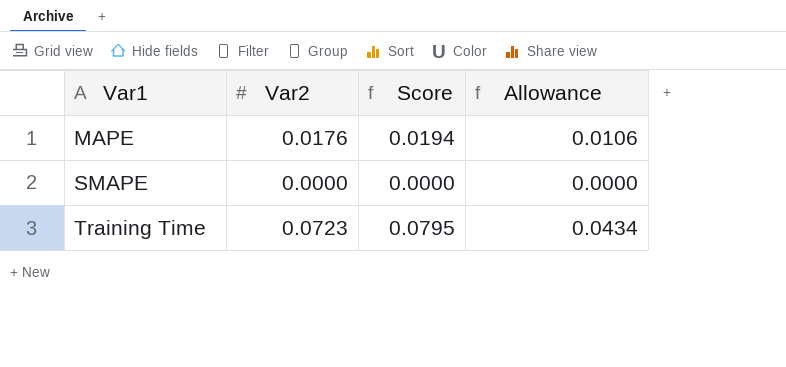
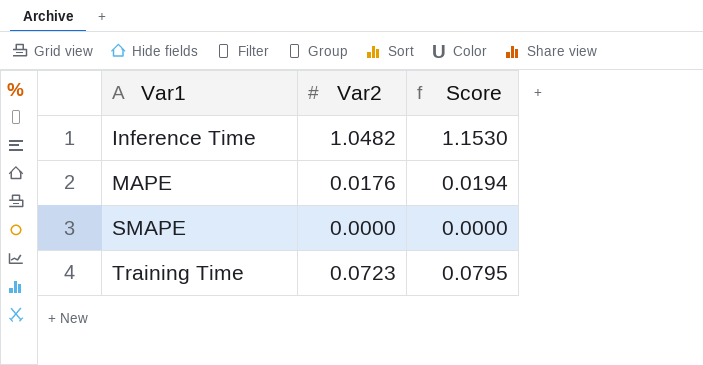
column Allowance | formula: [Var2] * 0.6 -> none
row Inference Time: none -> 1.0482 | 1.1530

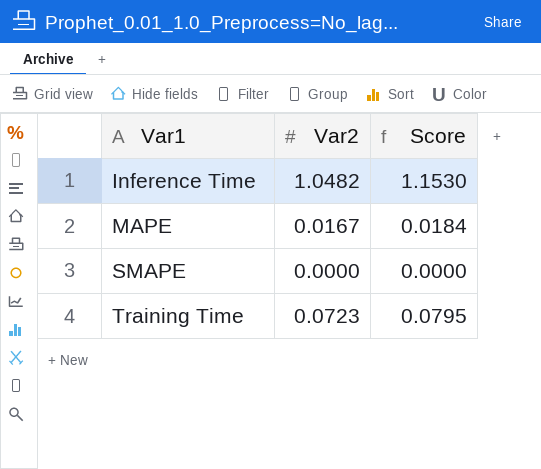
MAPE | Var2: 0.0176 -> 0.0167
MAPE | Score: 0.0194 -> 0.0184

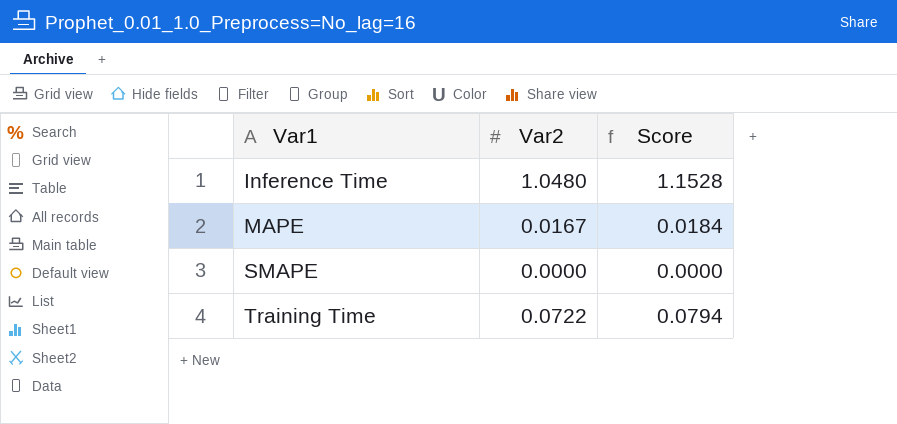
Inference Time | Var2: 1.0482 -> 1.0480
Inference Time | Score: 1.1530 -> 1.1528
Training Time | Var2: 0.0723 -> 0.0722
Training Time | Score: 0.0795 -> 0.0794

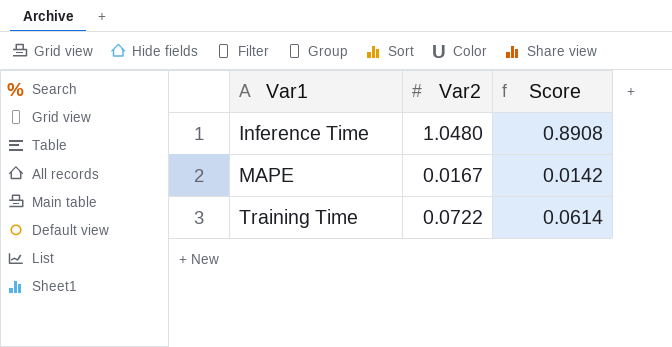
column Score | formula: [Var2] * 1.1 -> [Var2] * 0.85
row SMAPE: 0.0000 | 0.0000 -> none

